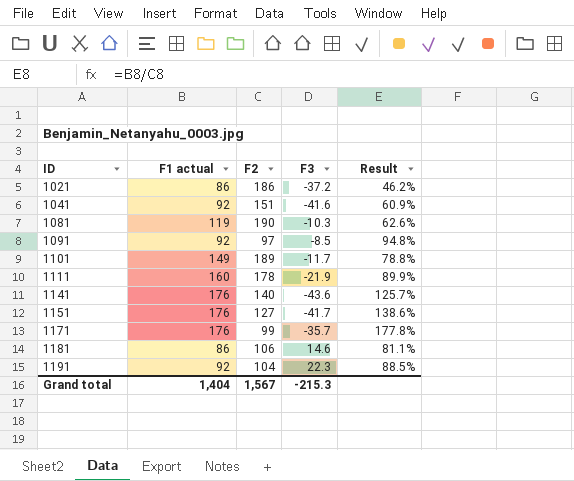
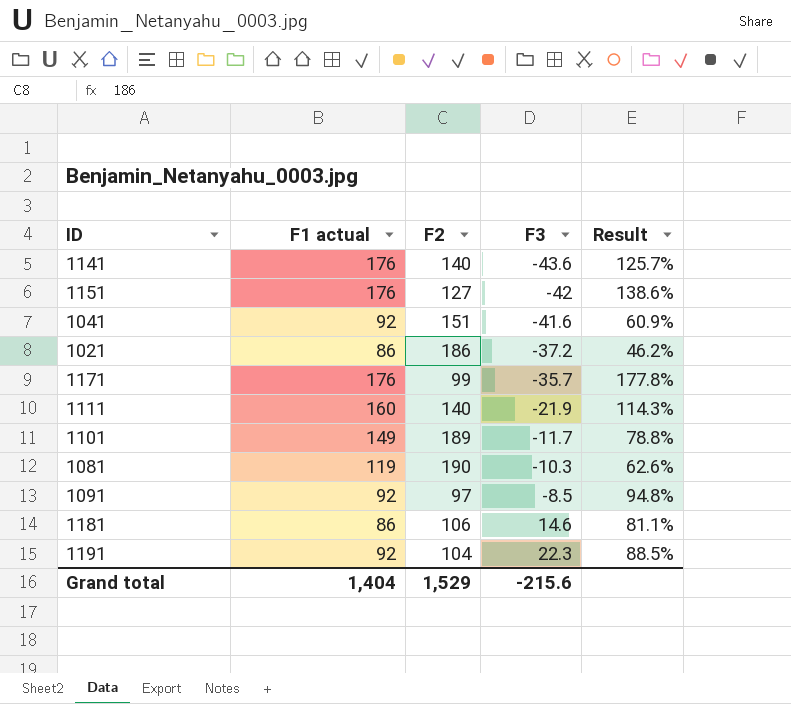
row order: ID ascending -> F3 ascending
1151 | F3: -41.7 -> -42
1111 | F2: 178 -> 140
1111 | Result: 89.9% -> 114.3%
Grand total | F2: 1,567 -> 1,529
Grand total | F3: -215.3 -> -215.6

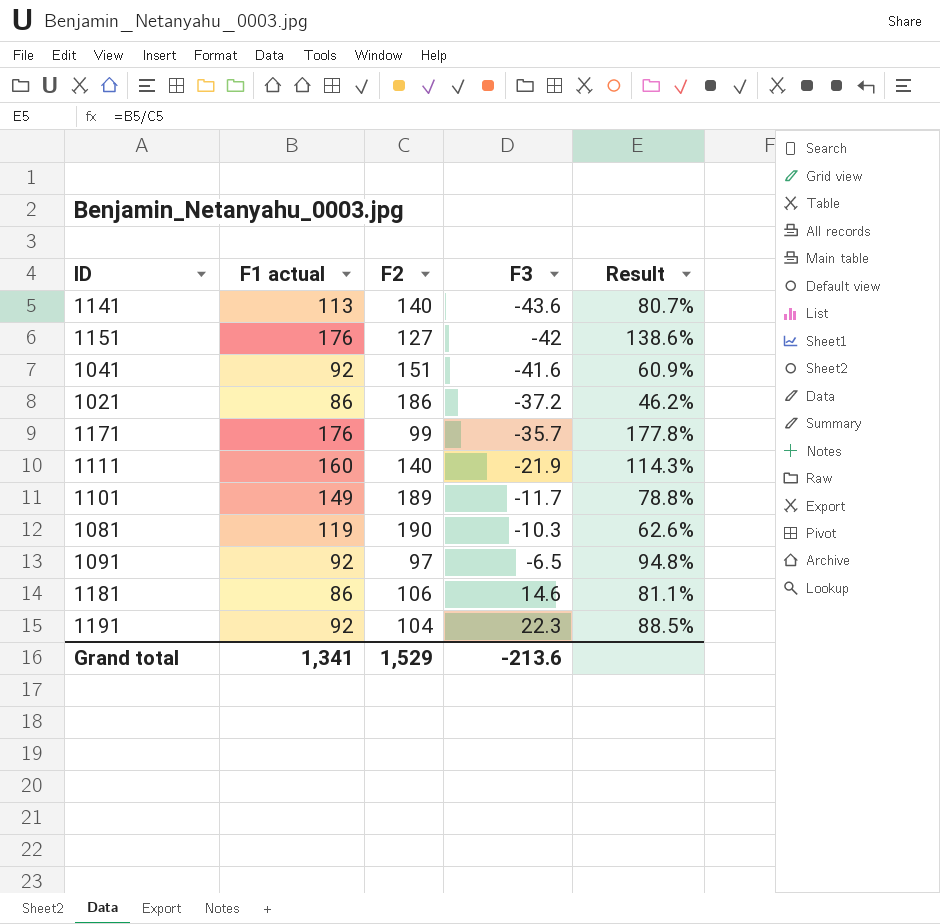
1141 | F1 actual: 176 -> 113
1141 | Result: 125.7% -> 80.7%
1091 | F3: -8.5 -> -6.5
Grand total | F1 actual: 1,404 -> 1,341
Grand total | F3: -215.6 -> -213.6

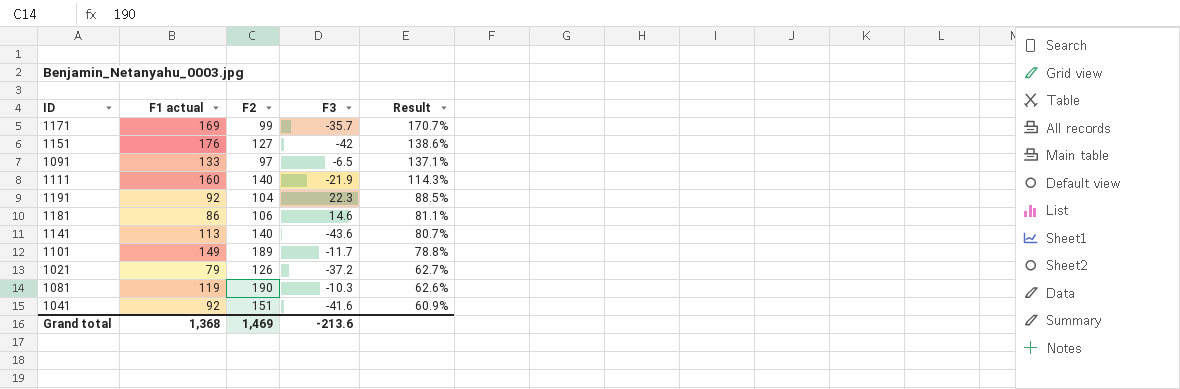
row order: F3 ascending -> Result descending
1171 | F1 actual: 176 -> 169
1171 | Result: 177.8% -> 170.7%
1091 | F1 actual: 92 -> 133
1091 | Result: 94.8% -> 137.1%
1021 | F1 actual: 86 -> 79
1021 | F2: 186 -> 126
1021 | Result: 46.2% -> 62.7%
Grand total | F1 actual: 1,341 -> 1,368
Grand total | F2: 1,529 -> 1,469

